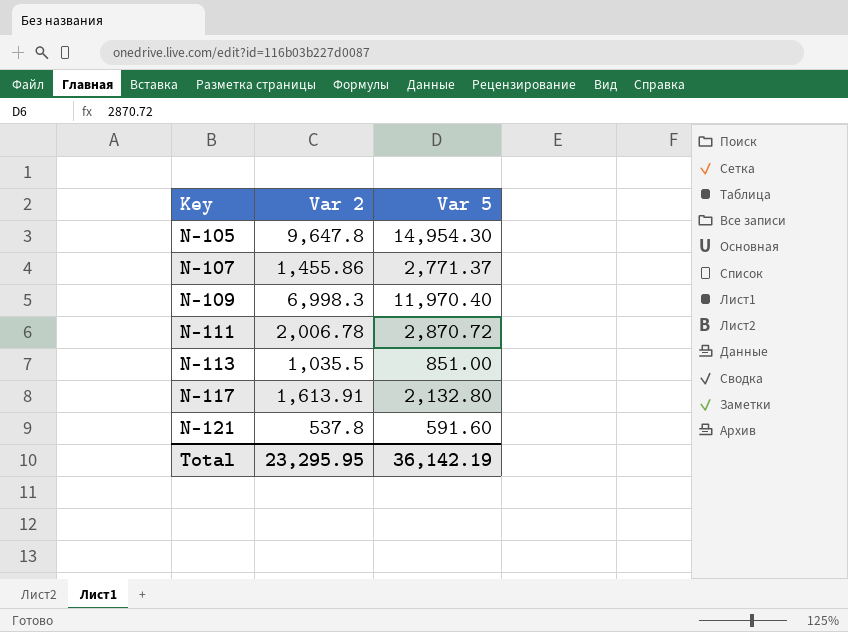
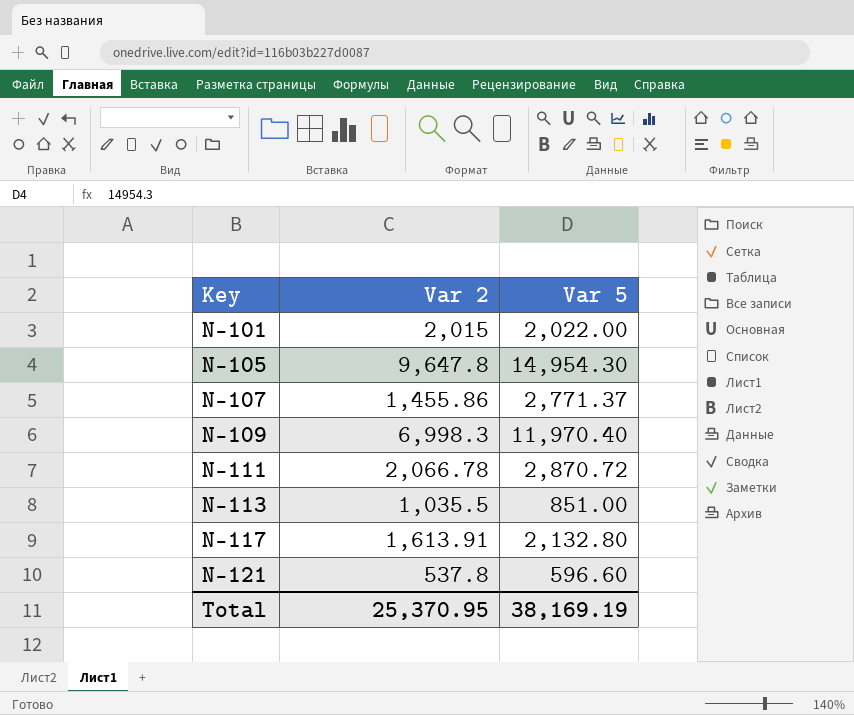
row N-101: none -> 2,015 | 2,022.00
N-111 | Var 2: 2,006.78 -> 2,066.78
N-121 | Var 5: 591.60 -> 596.60
Total | Var 2: 23,295.95 -> 25,370.95
Total | Var 5: 36,142.19 -> 38,169.19

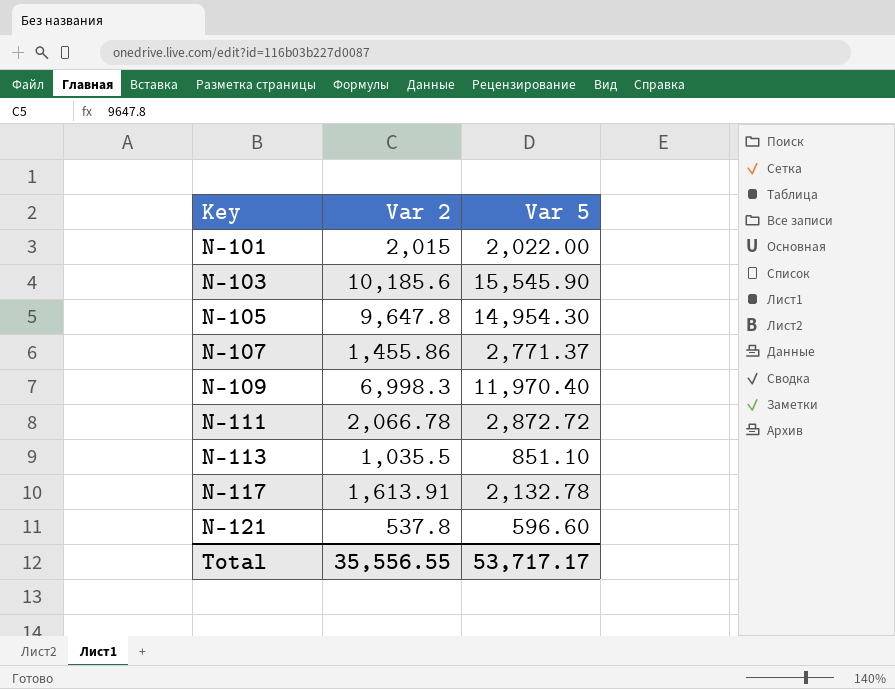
row N-103: none -> 10,185.6 | 15,545.90
N-111 | Var 5: 2,870.72 -> 2,872.72
N-113 | Var 5: 851.00 -> 851.10
N-117 | Var 5: 2,132.80 -> 2,132.78
Total | Var 2: 25,370.95 -> 35,556.55
Total | Var 5: 38,169.19 -> 53,717.17

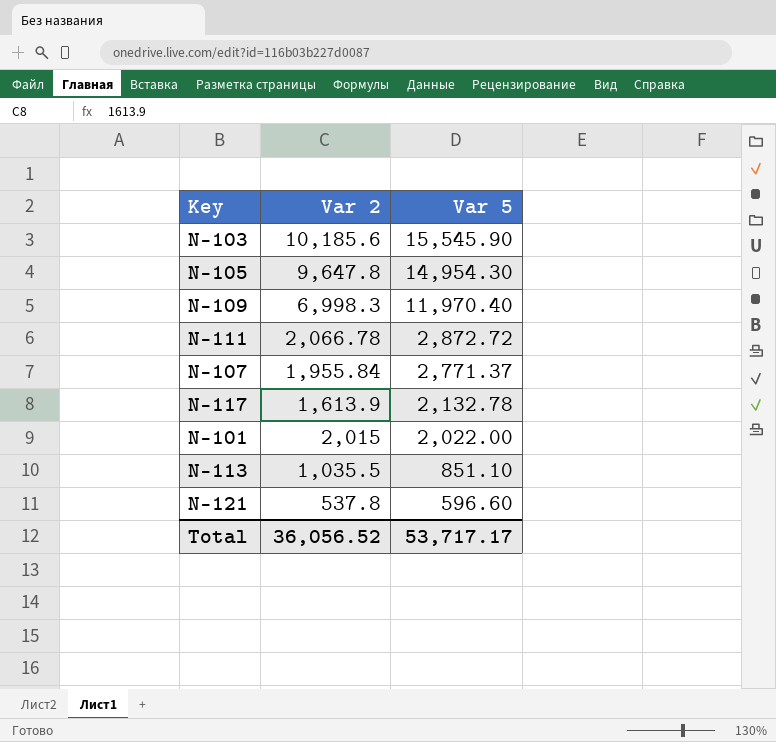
row order: Key ascending -> Var 5 descending
N-107 | Var 2: 1,455.86 -> 1,955.84
N-117 | Var 2: 1,613.91 -> 1,613.9
Total | Var 2: 35,556.55 -> 36,056.52

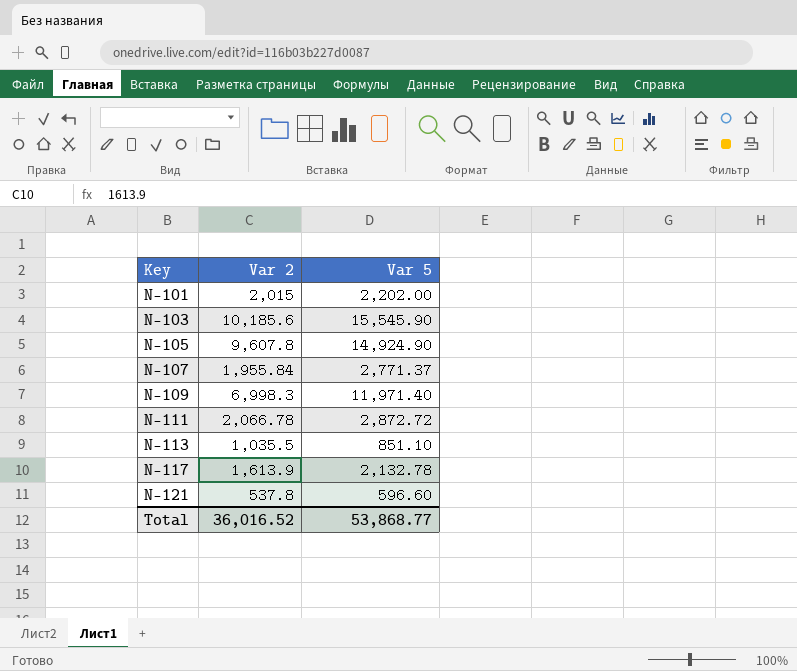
row order: Var 5 descending -> Key ascending
N-101 | Var 5: 2,022.00 -> 2,202.00
N-105 | Var 2: 9,647.8 -> 9,607.8
N-105 | Var 5: 14,954.30 -> 14,924.90
N-109 | Var 5: 11,970.40 -> 11,971.40
Total | Var 2: 36,056.52 -> 36,016.52
Total | Var 5: 53,717.17 -> 53,868.77

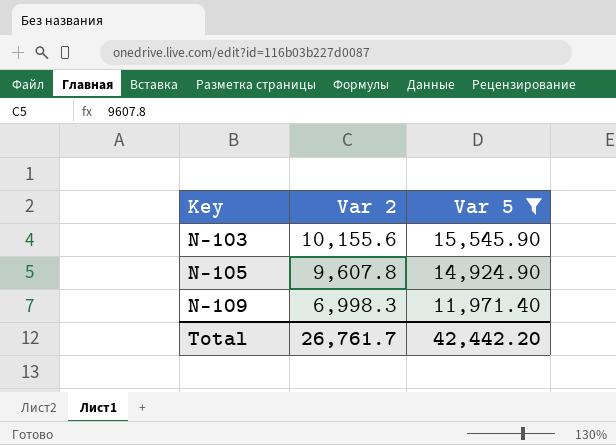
filter: none -> Var 5 >= 11,971.40
N-103 | Var 2: 10,185.6 -> 10,155.6
Total | Var 2: 36,016.52 -> 26,761.7
Total | Var 5: 53,868.77 -> 42,442.20

